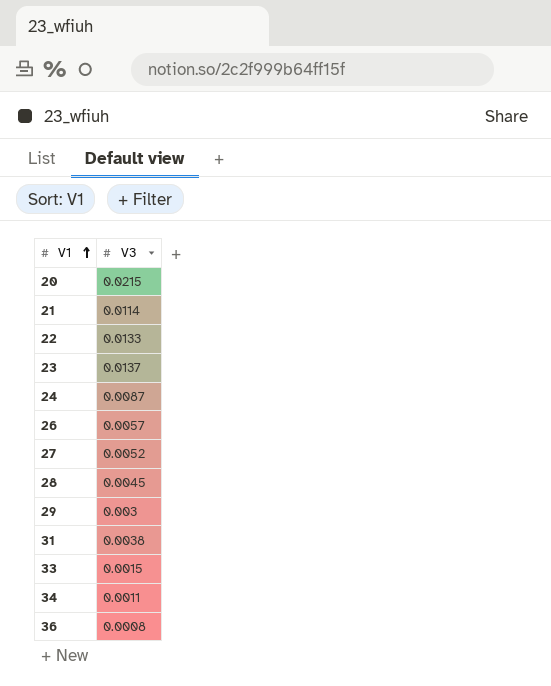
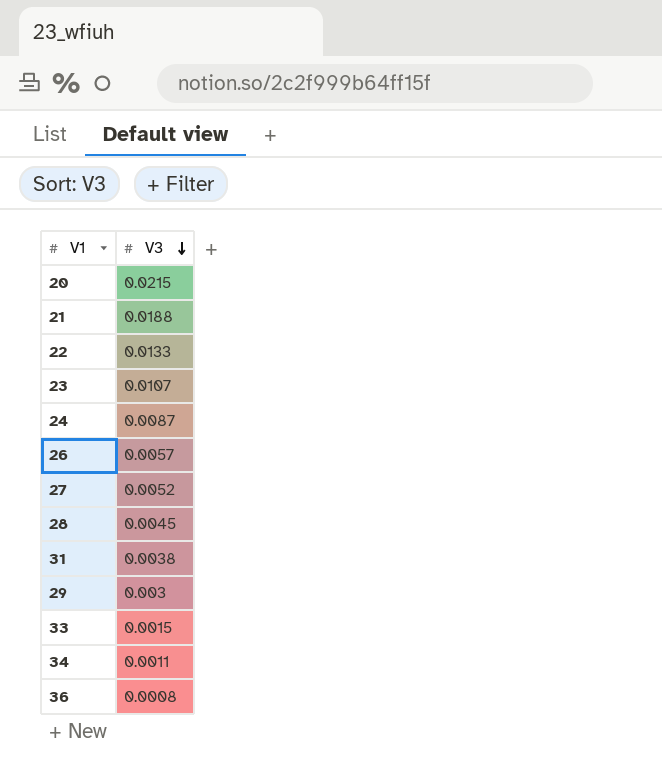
row order: V1 ascending -> V3 descending
21 | V3: 0.0114 -> 0.0188
23 | V3: 0.0137 -> 0.0107

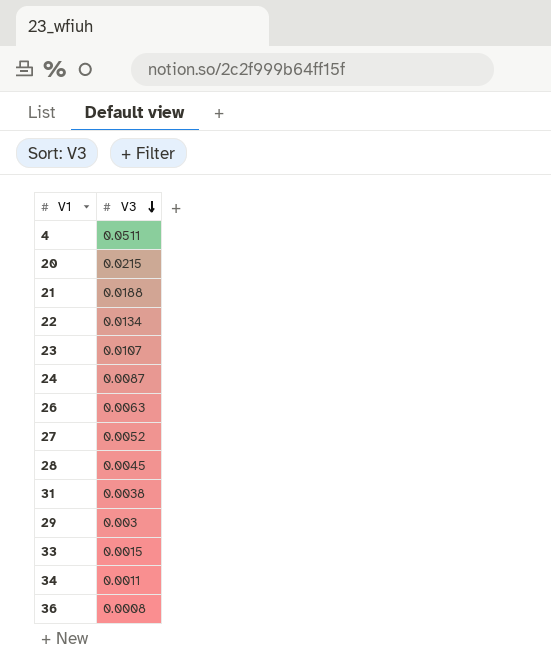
row 4: none -> 0.0511
22 | V3: 0.0133 -> 0.0134
26 | V3: 0.0057 -> 0.0063

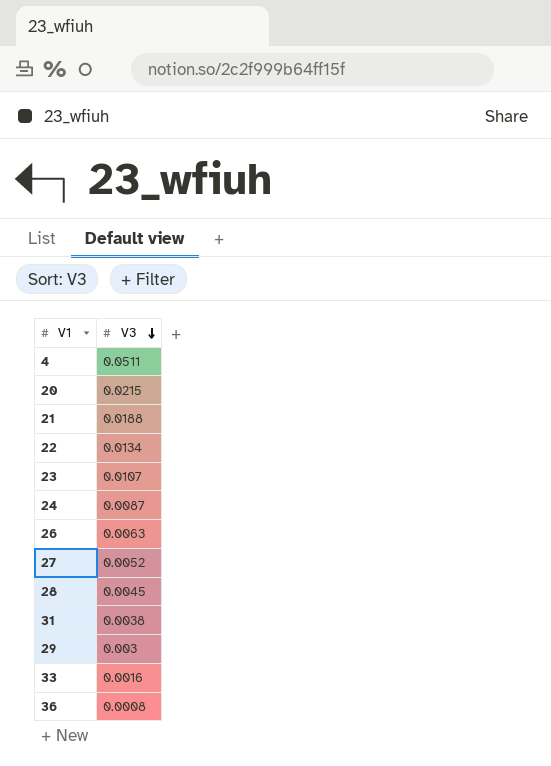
row 34: 0.0011 -> none
33 | V3: 0.0015 -> 0.0016

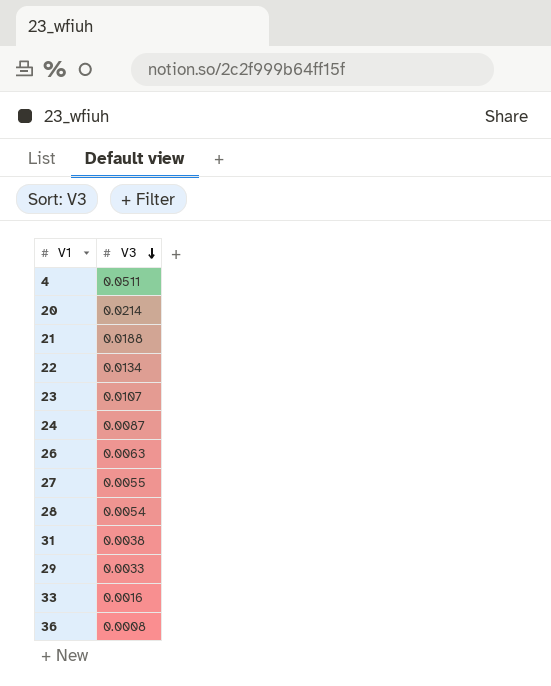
20 | V3: 0.0215 -> 0.0214
27 | V3: 0.0052 -> 0.0055
28 | V3: 0.0045 -> 0.0054
29 | V3: 0.003 -> 0.0033

